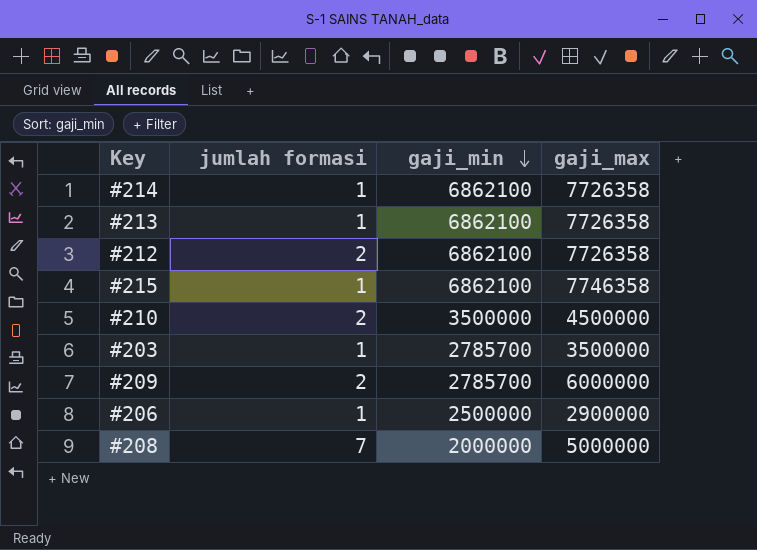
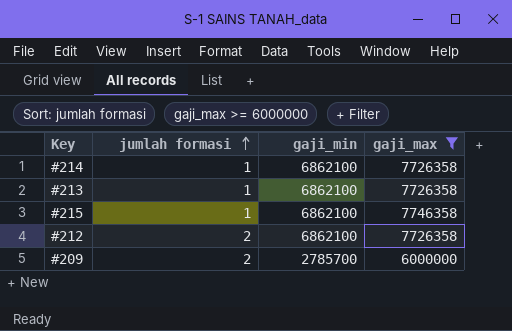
filter: none -> gaji_max >= 6000000
row order: gaji_min descending -> jumlah formasi ascending

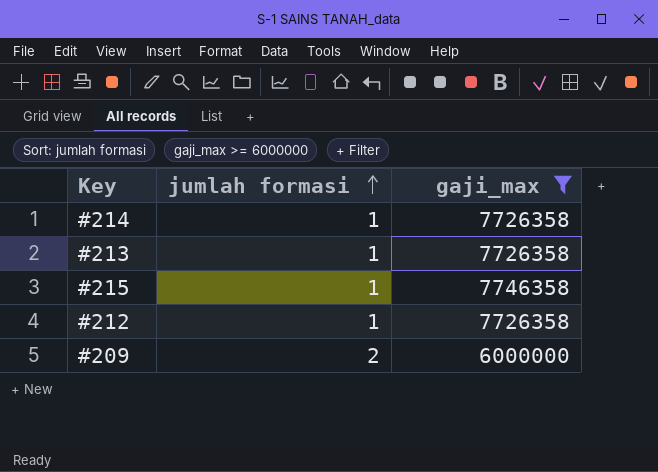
column gaji_min | position: 3 -> none
#212 | jumlah formasi: 2 -> 1

